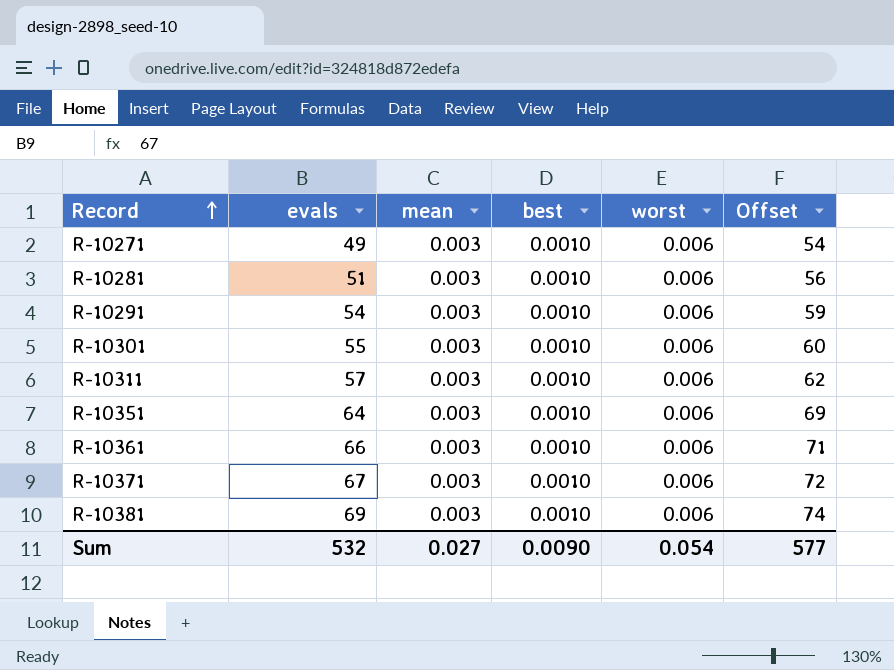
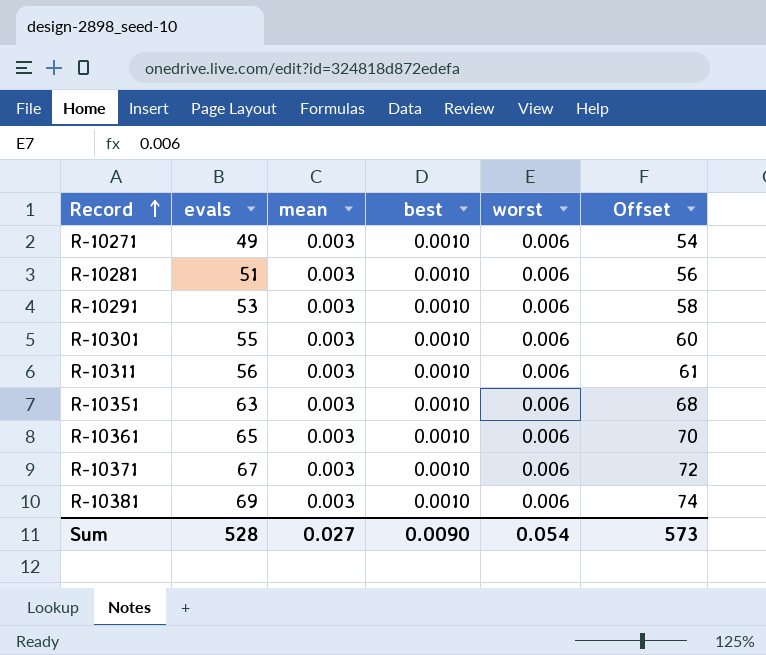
R-10291 | evals: 54 -> 53
R-10291 | Offset: 59 -> 58
R-10311 | evals: 57 -> 56
R-10311 | Offset: 62 -> 61
R-10351 | evals: 64 -> 63
R-10351 | Offset: 69 -> 68
R-10361 | evals: 66 -> 65
R-10361 | Offset: 71 -> 70
Sum | evals: 532 -> 528
Sum | Offset: 577 -> 573

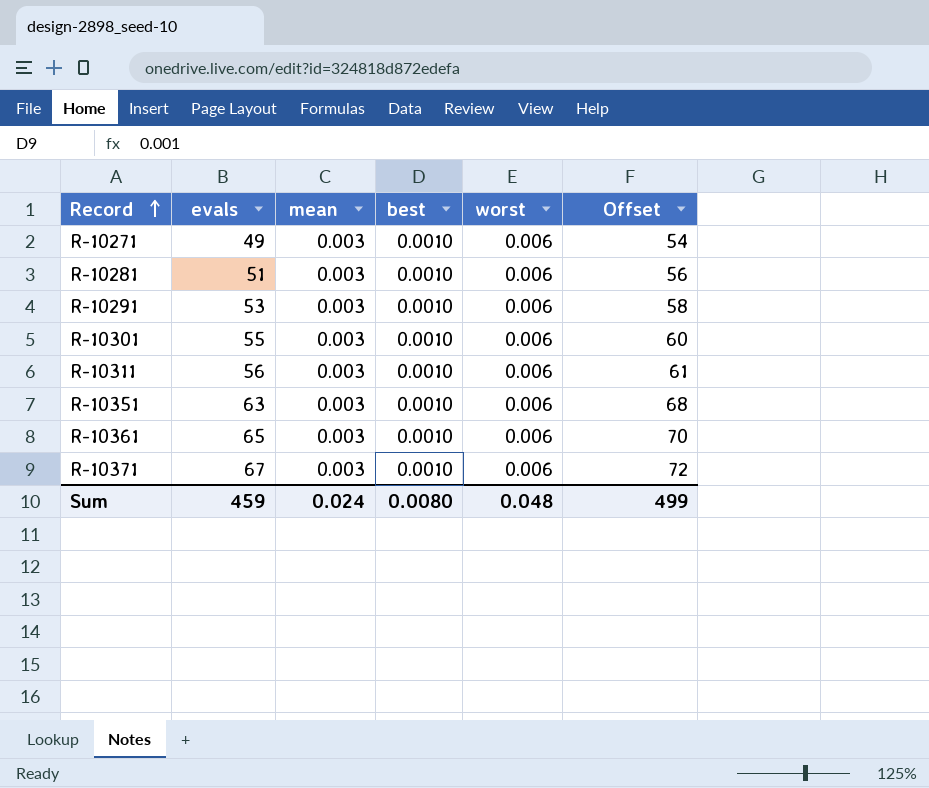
row R-10381: 69 | 0.003 | 0.0010 | 0.006 | 74 -> none
Sum | evals: 528 -> 459
Sum | mean: 0.027 -> 0.024
Sum | best: 0.0090 -> 0.0080
Sum | worst: 0.054 -> 0.048
Sum | Offset: 573 -> 499

